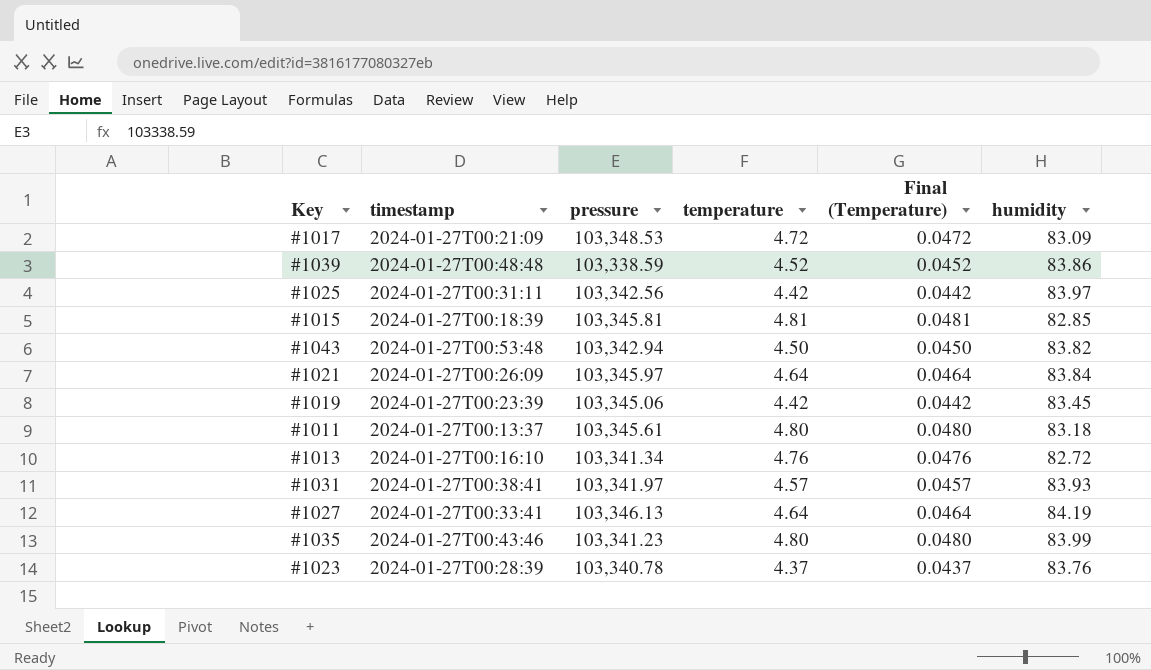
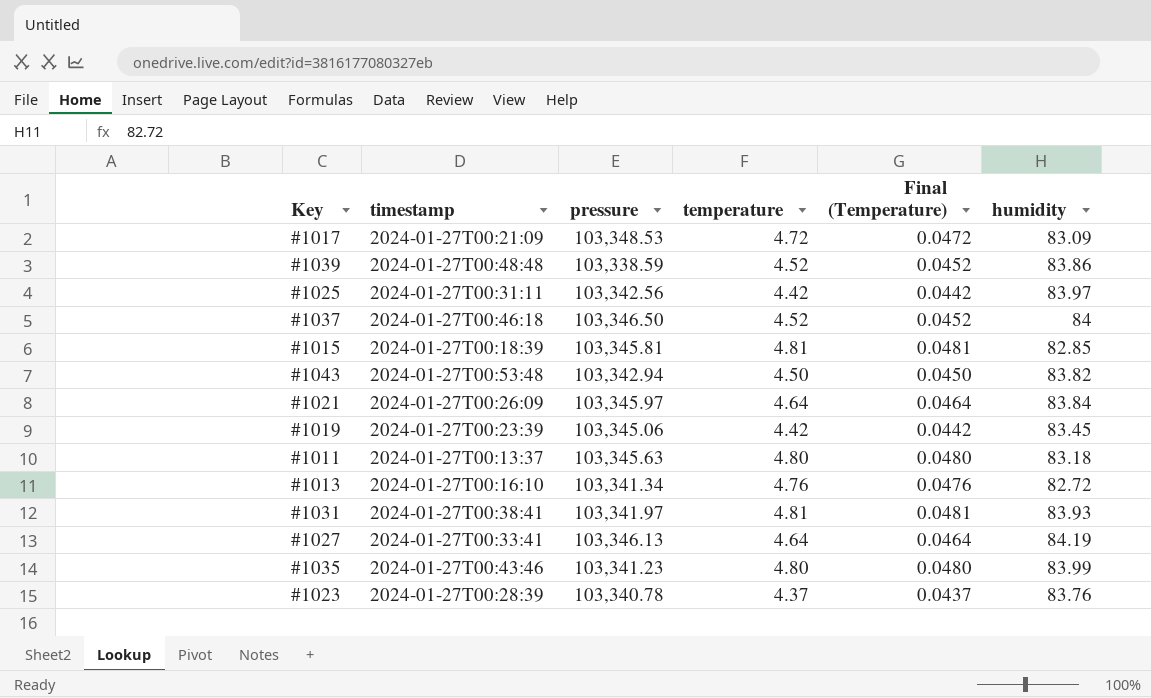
row #1037: none -> 2024-01-27T00:46:18 | 103,346.50 | 4.52 | 0.0452 | 84
#1011 | pressure: 103,345.61 -> 103,345.63
#1031 | temperature: 4.57 -> 4.81
#1031 | Final (Temperature): 0.0457 -> 0.0481

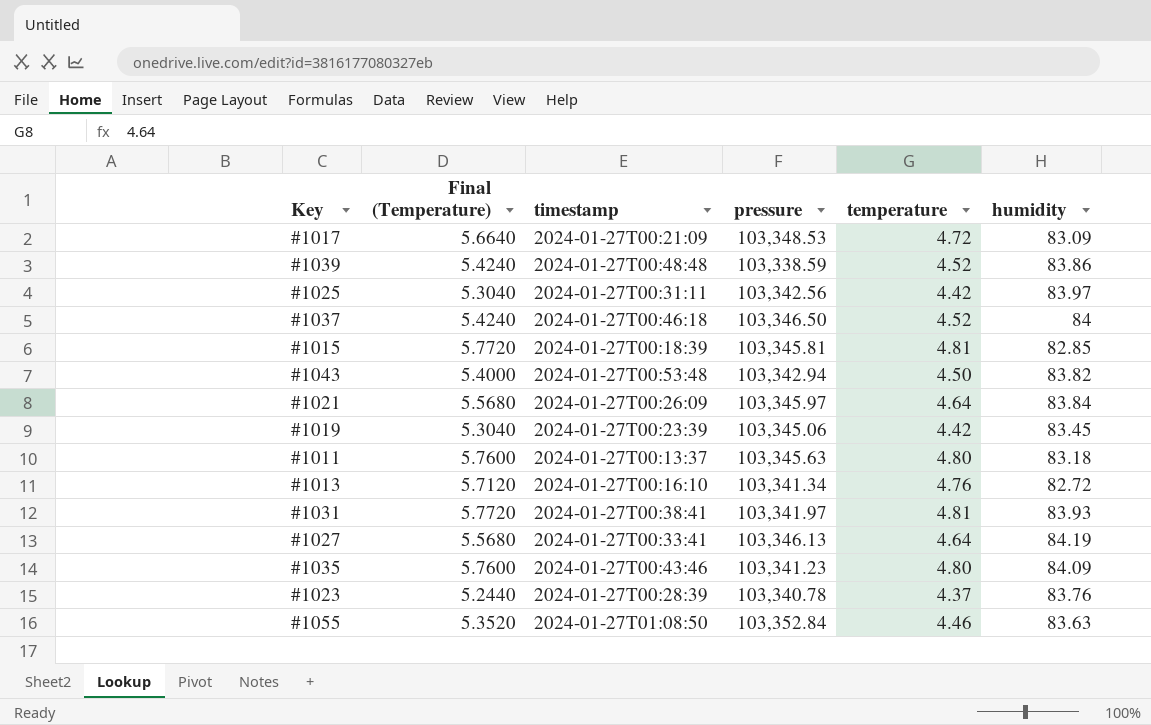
column Final (Temperature) | formula: [temperature] * 0.01 -> [temperature] * 1.2
column Final (Temperature) | position: 5 -> 2
#1035 | humidity: 83.99 -> 84.09
row #1055: none -> 5.3520 | 2024-01-27T01:08:50 | 103,352.84 | 4.46 | 83.63

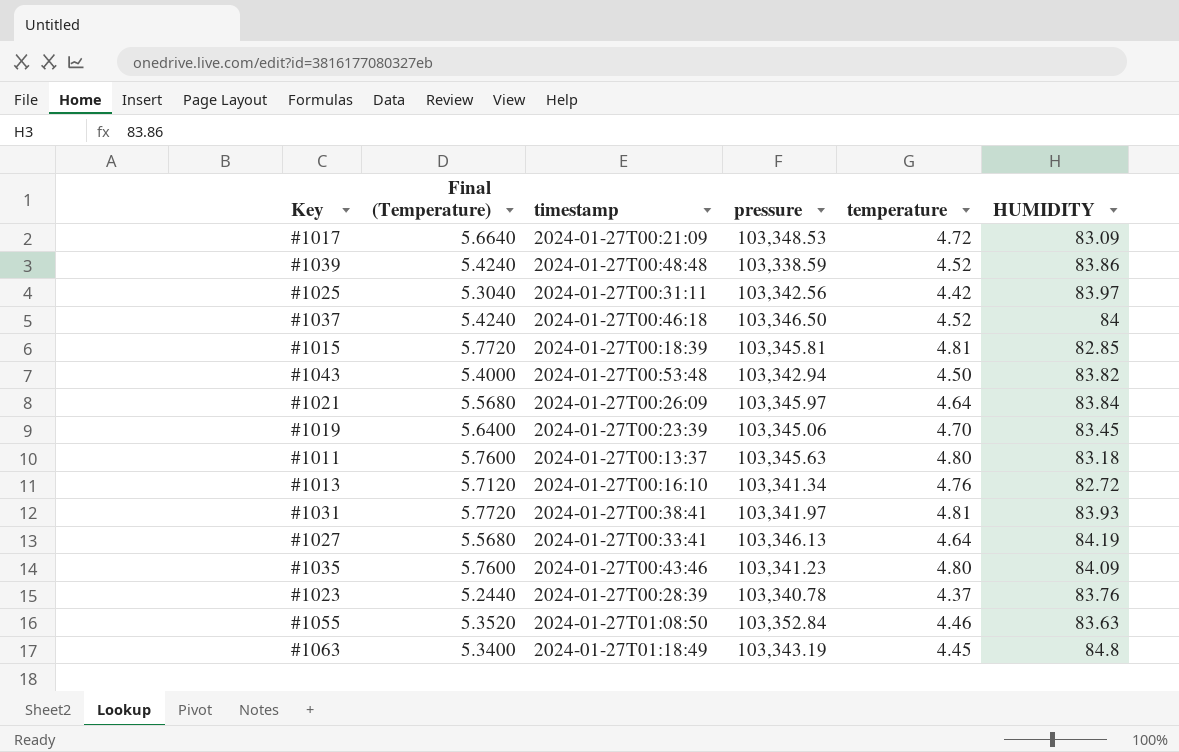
column name: humidity -> HUMIDITY
#1019 | Final (Temperature): 5.3040 -> 5.6400
#1019 | temperature: 4.42 -> 4.70
row #1063: none -> 5.3400 | 2024-01-27T01:18:49 | 103,343.19 | 4.45 | 84.8

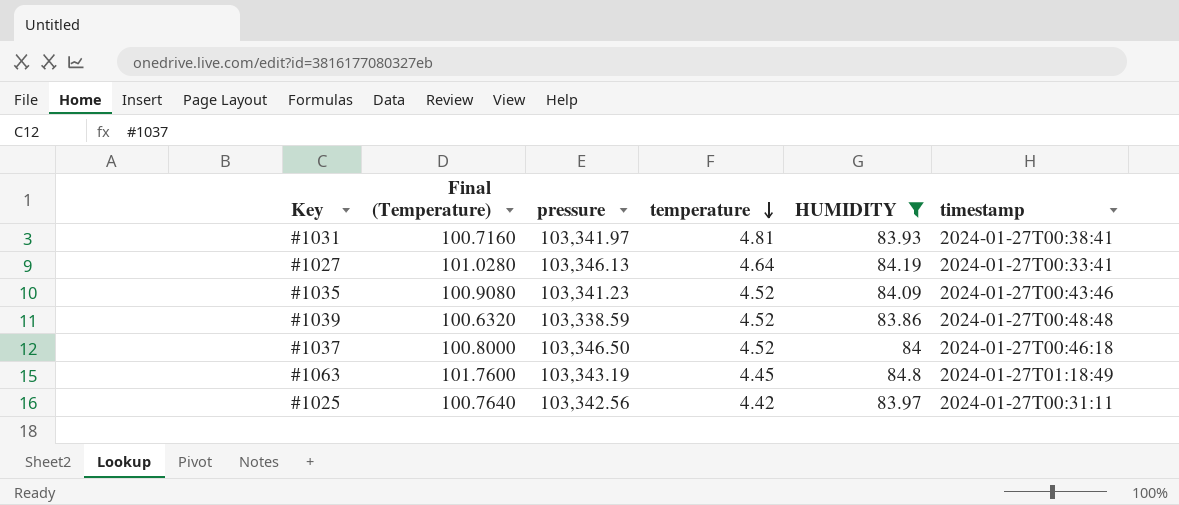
filter: none -> HUMIDITY >= 83.86
row order: none -> temperature descending
column Final (Temperature) | formula: [temperature] * 1.2 -> [HUMIDITY] * 1.2
column timestamp | position: 3 -> 6
#1035 | temperature: 4.80 -> 4.52

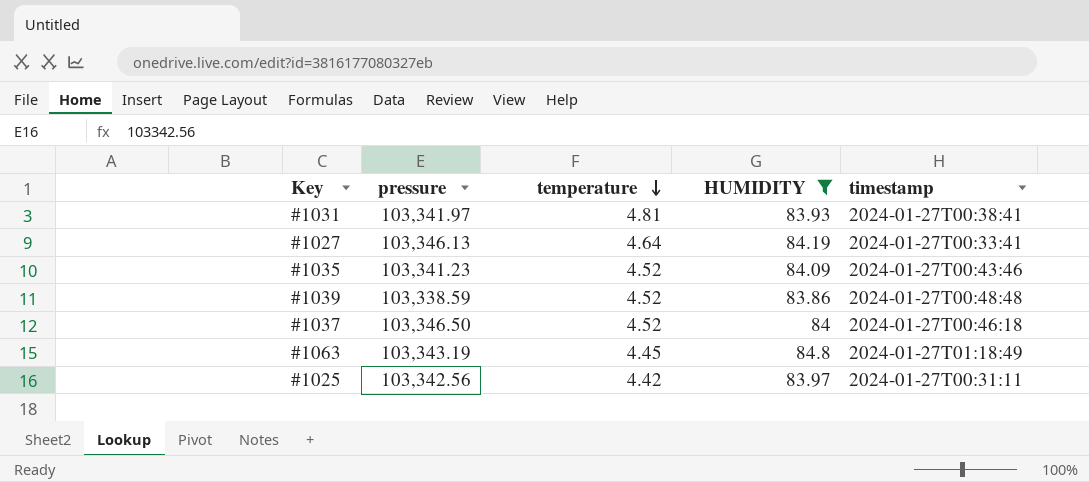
column Final (Temperature) | formula: [HUMIDITY] * 1.2 -> none

